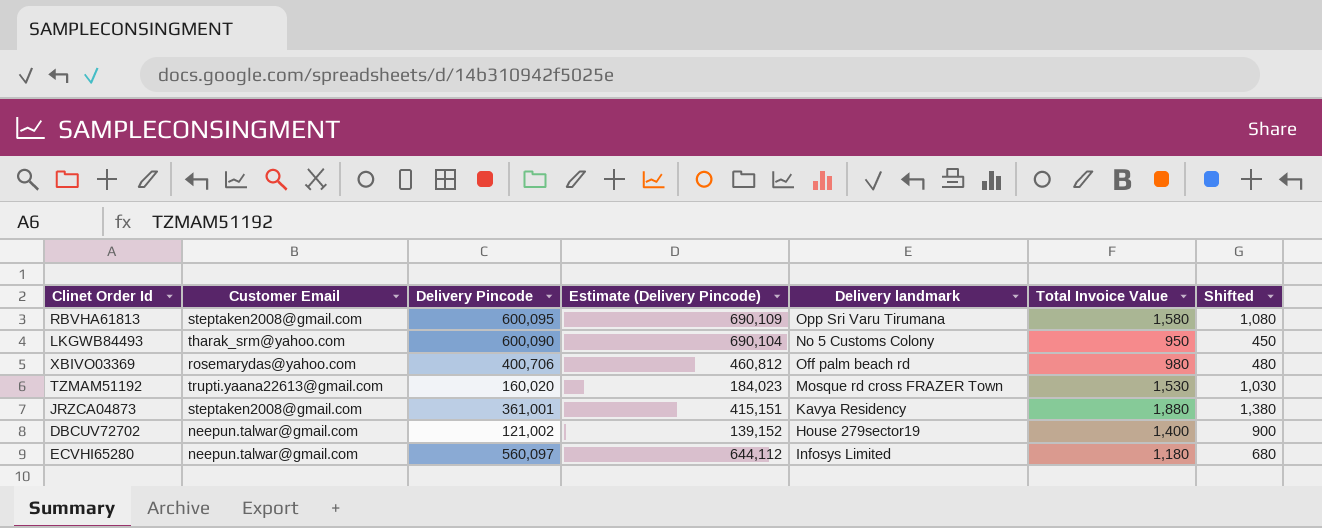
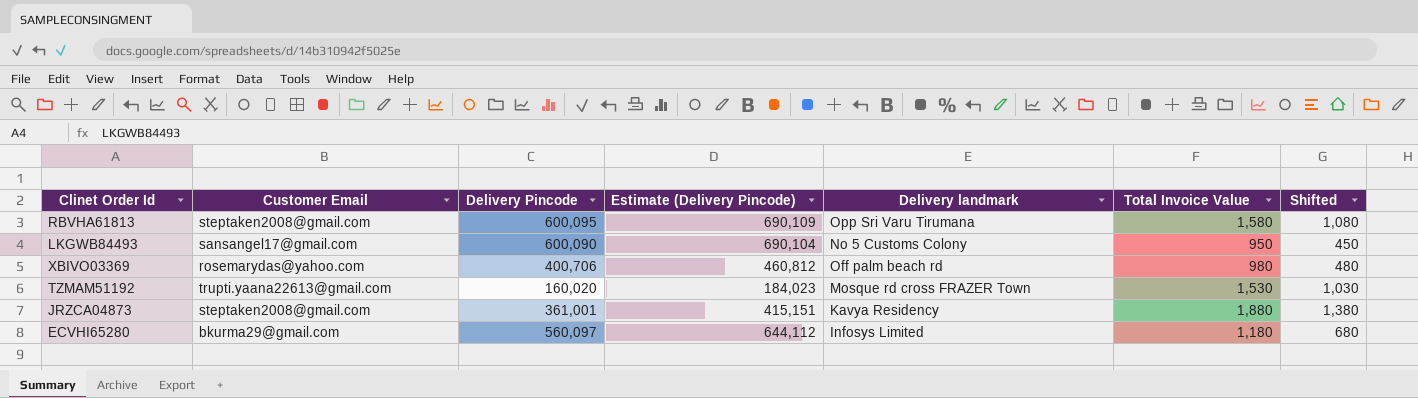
row DBCUV72702: neepun.talwar@gmail.com | 121,002 | 139,152 | House 279sector19 | 1,400 | 900 -> none
LKGWB84493 | Customer Email: tharak_srm@yahoo.com -> sansangel17@gmail.com
ECVHI65280 | Customer Email: neepun.talwar@gmail.com -> bkurma29@gmail.com

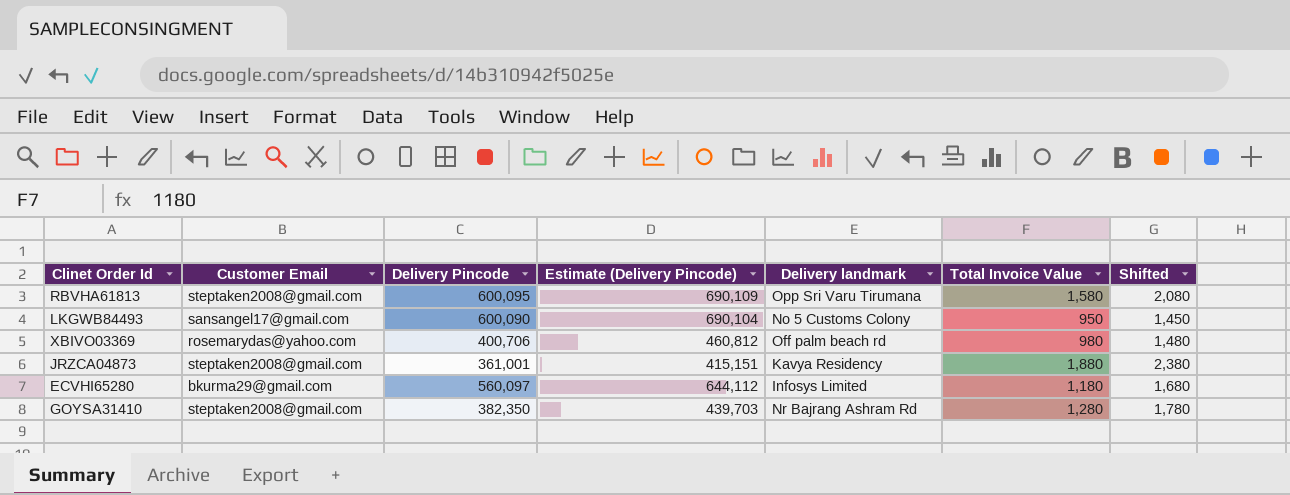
column Shifted | formula: [Total Invoice Value] - 500 -> [Total Invoice Value] + 500
row TZMAM51192: trupti.yaana22613@gmail.com | 160,020 | 184,023 | Mosque rd cross FRAZER Town | 1,530 | 1,030 -> none
row GOYSA31410: none -> steptaken2008@gmail.com | 382,350 | 439,703 | Nr Bajrang Ashram Rd | 1,280 | 1,780

